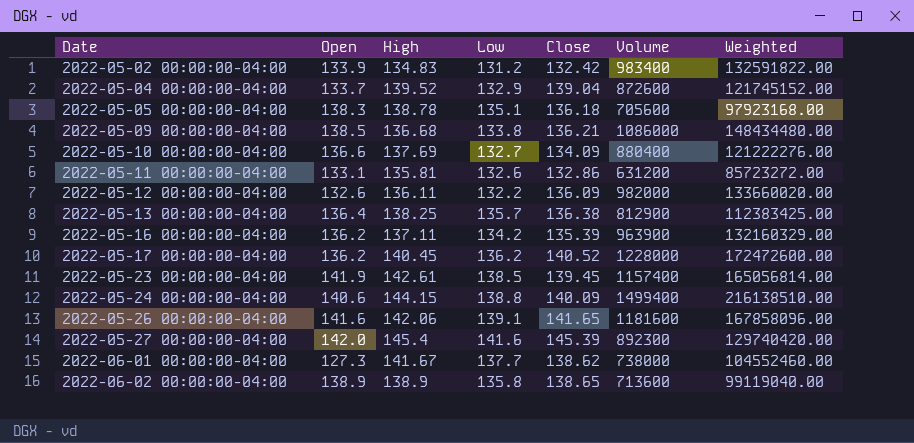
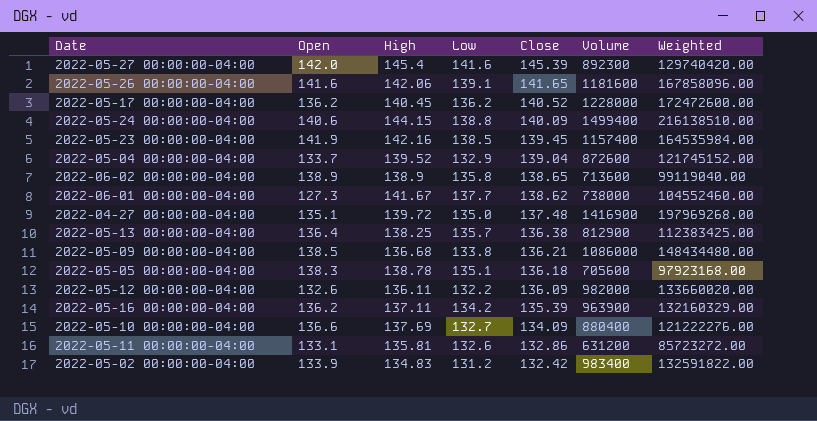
row order: Date ascending -> Close descending
2022-05-23 00:00:00-04:00 | High: 142.61 -> 142.16
2022-05-23 00:00:00-04:00 | Weighted: 165056814.00 -> 164535984.00
row 2022-04-27 00:00:00-04:00: none -> 135.1 | 139.72 | 135.0 | 137.48 | 1416900 | 197969268.00

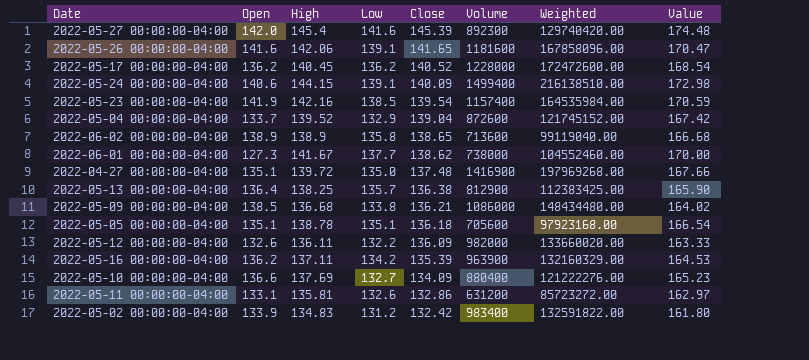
column Value | formula: none -> [High] * 1.2
2022-05-24 00:00:00-04:00 | Low: 138.8 -> 139.1
2022-05-23 00:00:00-04:00 | Close: 139.45 -> 139.54
2022-05-05 00:00:00-04:00 | Open: 138.3 -> 135.1

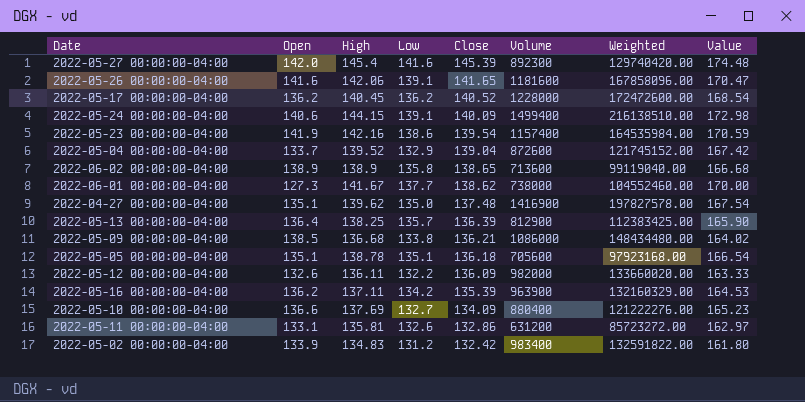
2022-05-23 00:00:00-04:00 | Low: 138.5 -> 138.6
2022-04-27 00:00:00-04:00 | High: 139.72 -> 139.62
2022-04-27 00:00:00-04:00 | Weighted: 197969268.00 -> 197827578.00
2022-04-27 00:00:00-04:00 | Value: 167.66 -> 167.54
2022-05-13 00:00:00-04:00 | Close: 136.38 -> 136.39

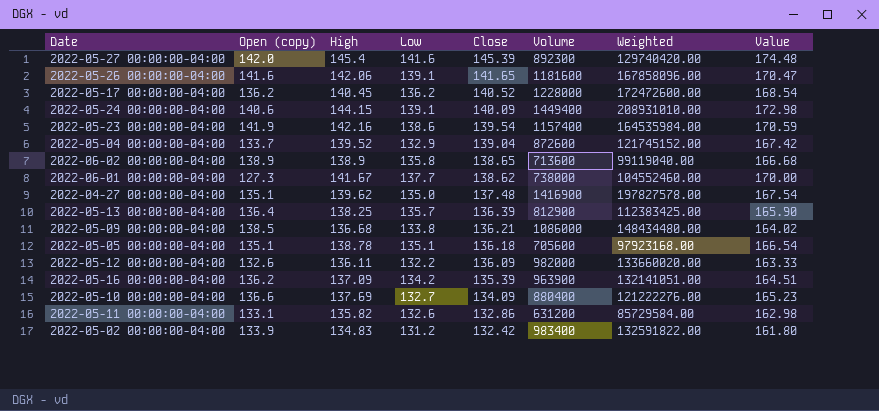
column name: Open -> Open (copy)
2022-05-24 00:00:00-04:00 | Volume: 1499400 -> 1449400
2022-05-24 00:00:00-04:00 | Weighted: 216138510.00 -> 208931010.00
2022-05-16 00:00:00-04:00 | High: 137.11 -> 137.09
2022-05-16 00:00:00-04:00 | Weighted: 132160329.00 -> 132141051.00
2022-05-16 00:00:00-04:00 | Value: 164.53 -> 164.51
2022-05-11 00:00:00-04:00 | High: 135.81 -> 135.82
2022-05-11 00:00:00-04:00 | Weighted: 85723272.00 -> 85729584.00
2022-05-11 00:00:00-04:00 | Value: 162.97 -> 162.98

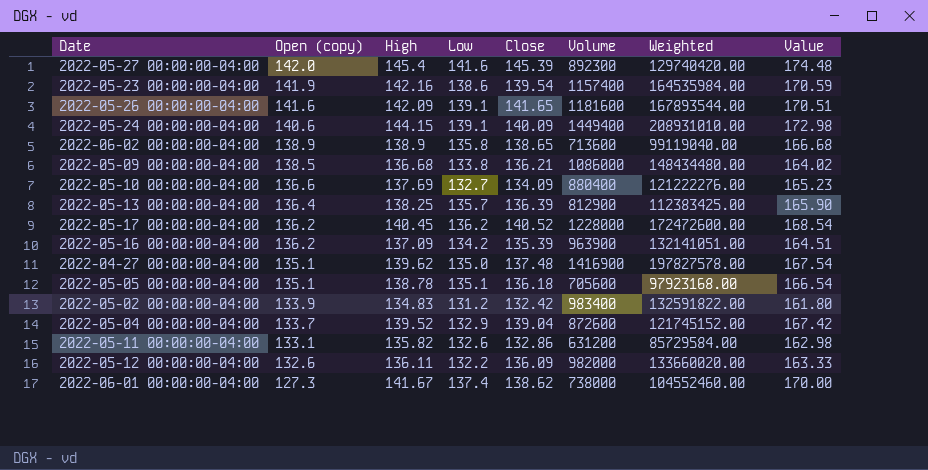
row order: Close descending -> Open (copy) descending
2022-05-26 00:00:00-04:00 | High: 142.06 -> 142.09
2022-05-26 00:00:00-04:00 | Weighted: 167858096.00 -> 167893544.00
2022-05-26 00:00:00-04:00 | Value: 170.47 -> 170.51
2022-06-01 00:00:00-04:00 | Low: 137.7 -> 137.4

